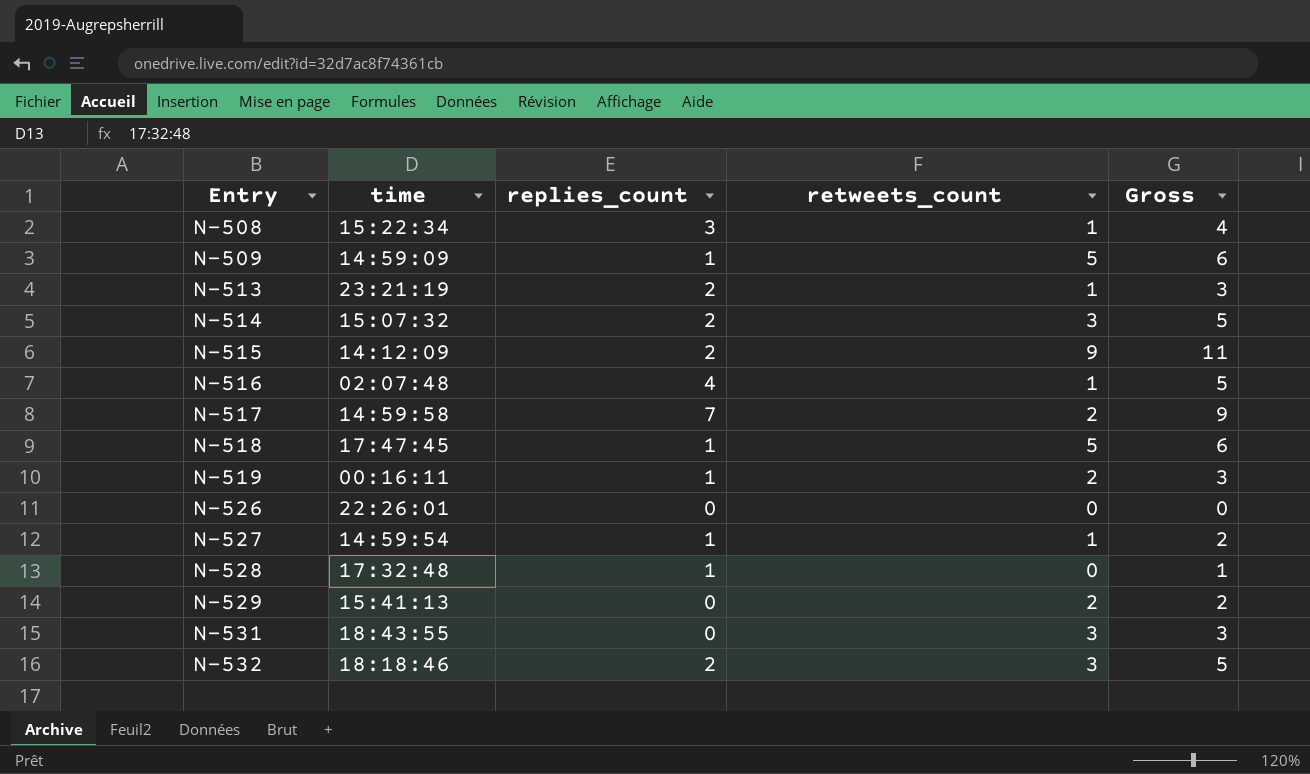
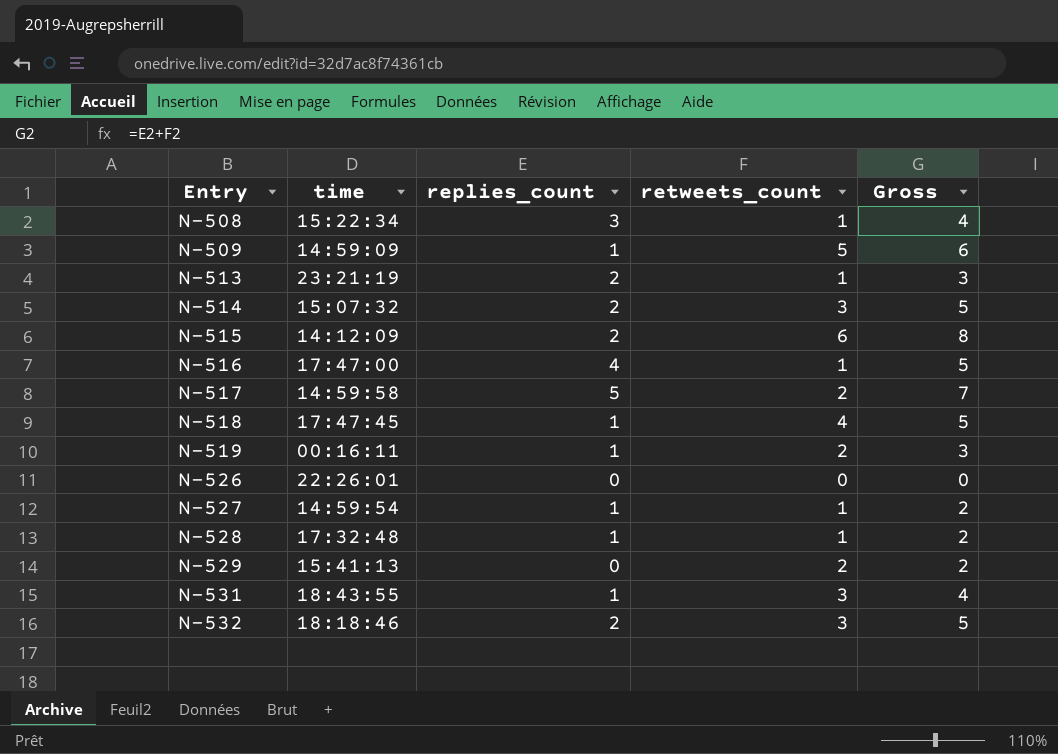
N-515 | retweets_count: 9 -> 6
N-515 | Gross: 11 -> 8
N-516 | time: 02:07:48 -> 17:47:00
N-517 | replies_count: 7 -> 5
N-517 | Gross: 9 -> 7
N-518 | retweets_count: 5 -> 4
N-518 | Gross: 6 -> 5
N-528 | retweets_count: 0 -> 1
N-528 | Gross: 1 -> 2
N-531 | replies_count: 0 -> 1
N-531 | Gross: 3 -> 4

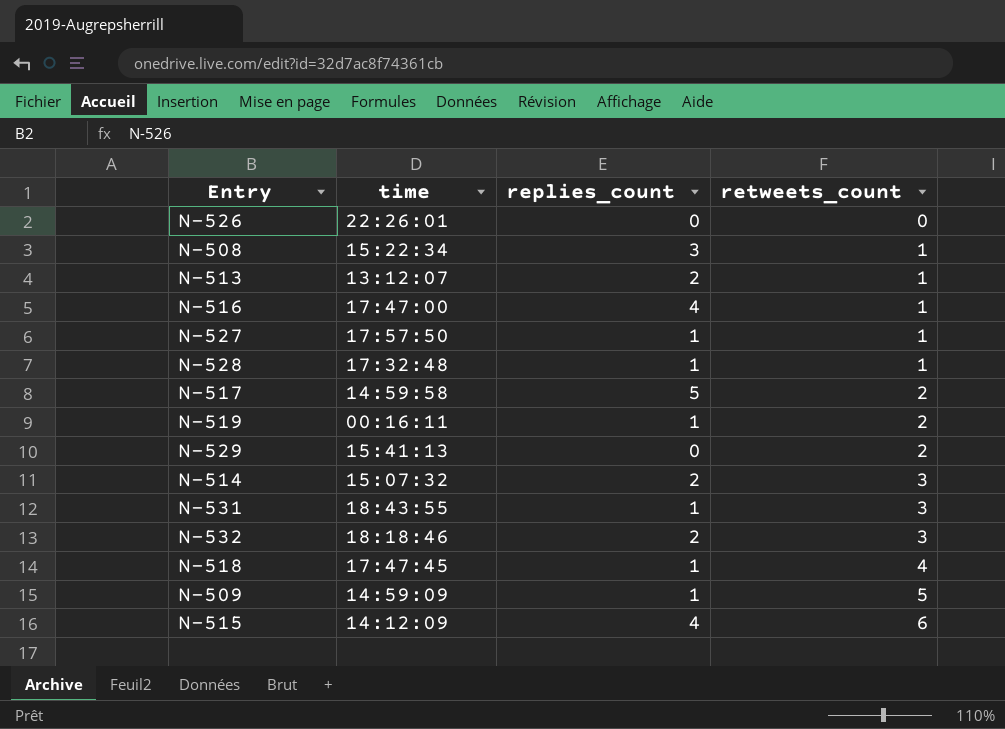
row order: Entry ascending -> retweets_count ascending
column Gross | formula: [replies_count] + [retweets_count] -> none
N-513 | time: 23:21:19 -> 13:12:07
N-527 | time: 14:59:54 -> 17:57:50
N-515 | replies_count: 2 -> 4

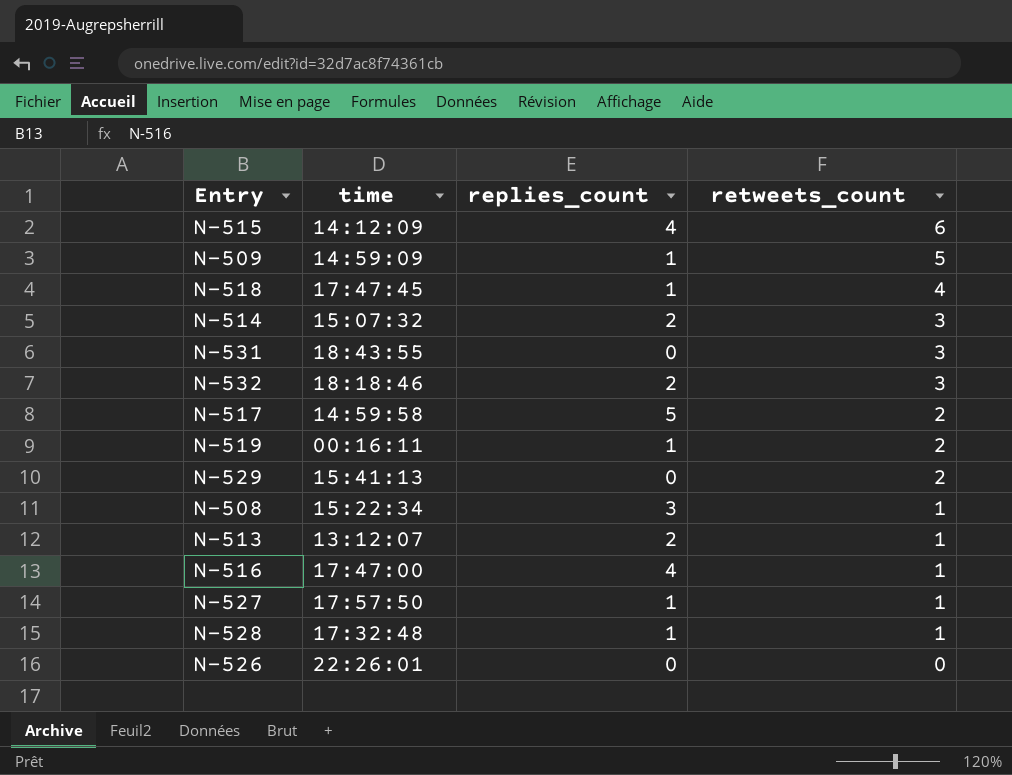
row order: retweets_count ascending -> retweets_count descending
N-531 | replies_count: 1 -> 0

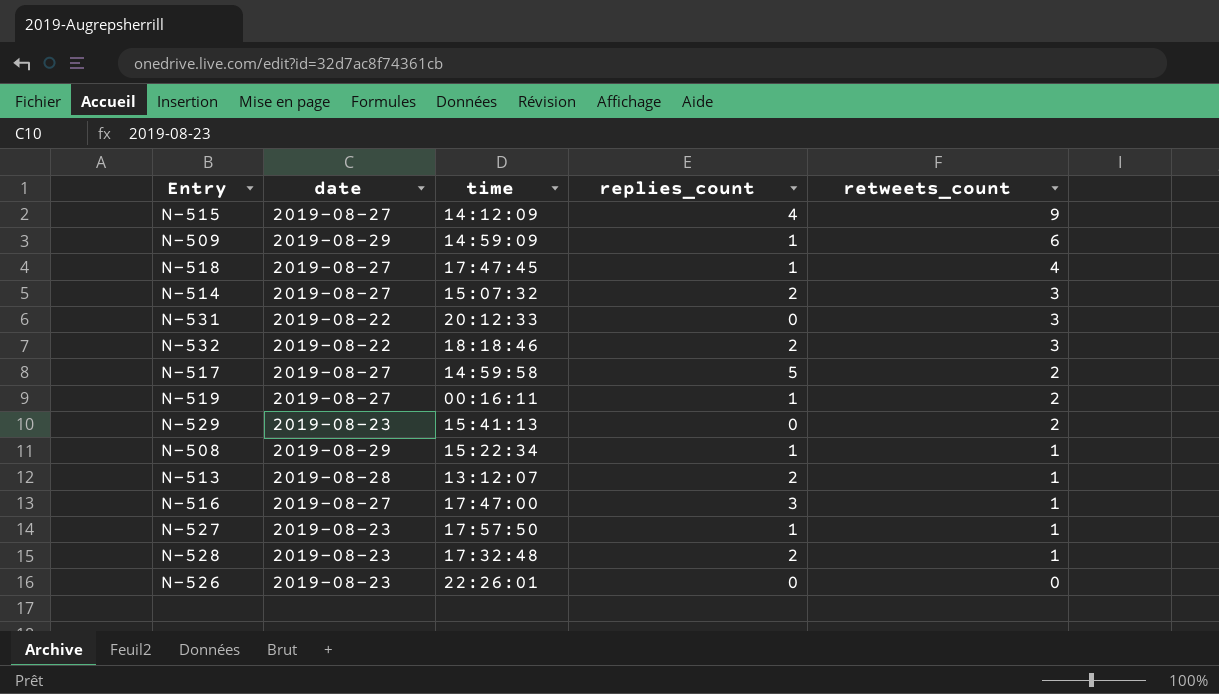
column date | position: none -> 2
N-515 | retweets_count: 6 -> 9
N-509 | retweets_count: 5 -> 6
N-531 | time: 18:43:55 -> 20:12:33
N-508 | replies_count: 3 -> 1
N-516 | replies_count: 4 -> 3
N-528 | replies_count: 1 -> 2

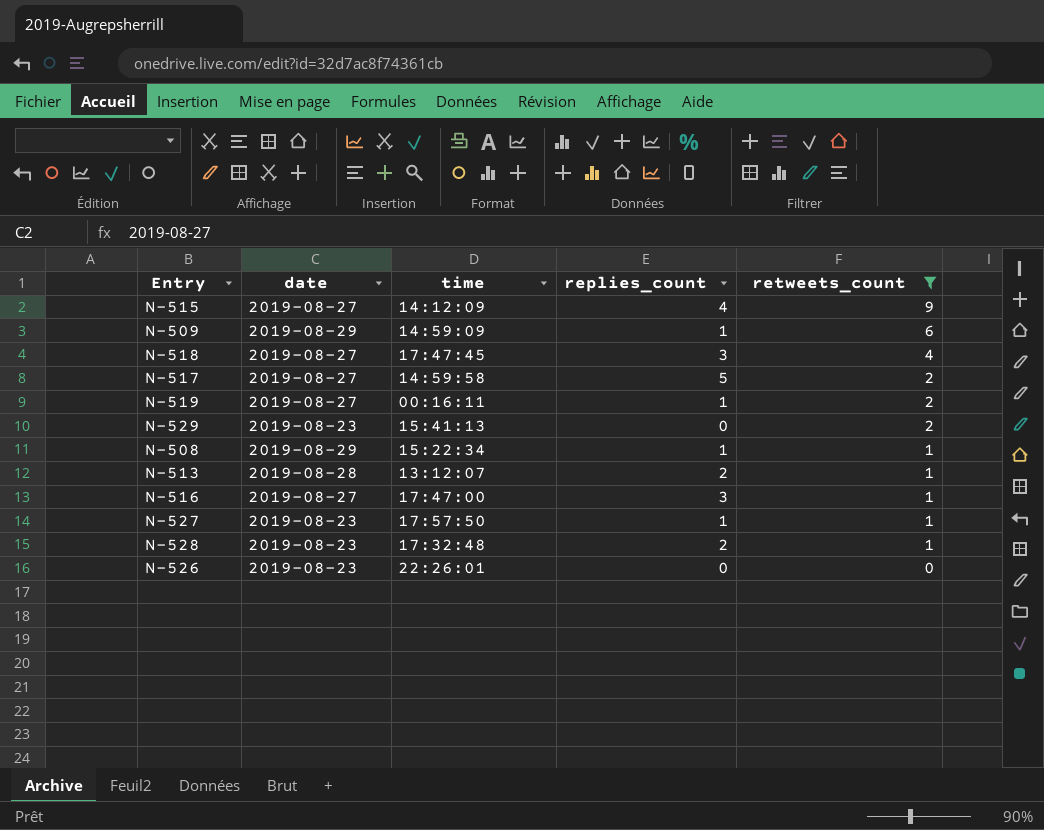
filter: none -> retweets_count != 3
N-518 | replies_count: 1 -> 3

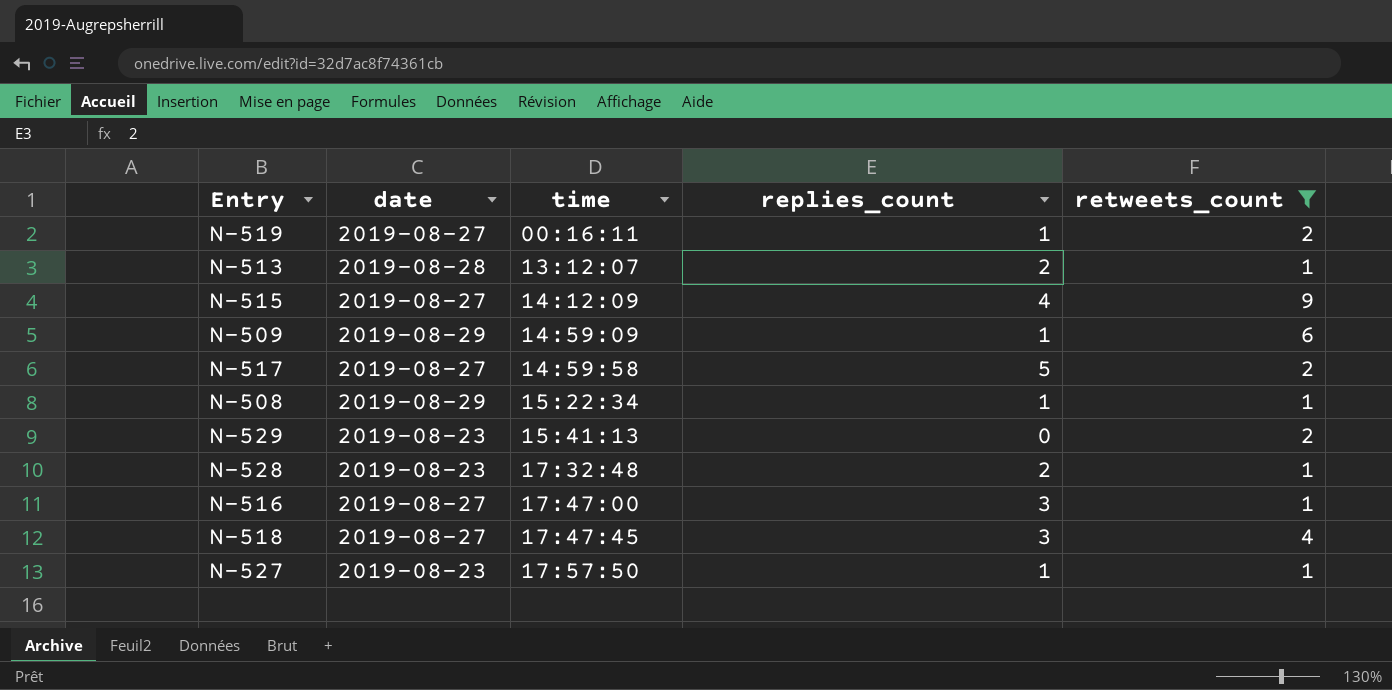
row order: retweets_count descending -> time ascending
row N-526: 2019-08-23 | 22:26:01 | 0 | 0 -> none

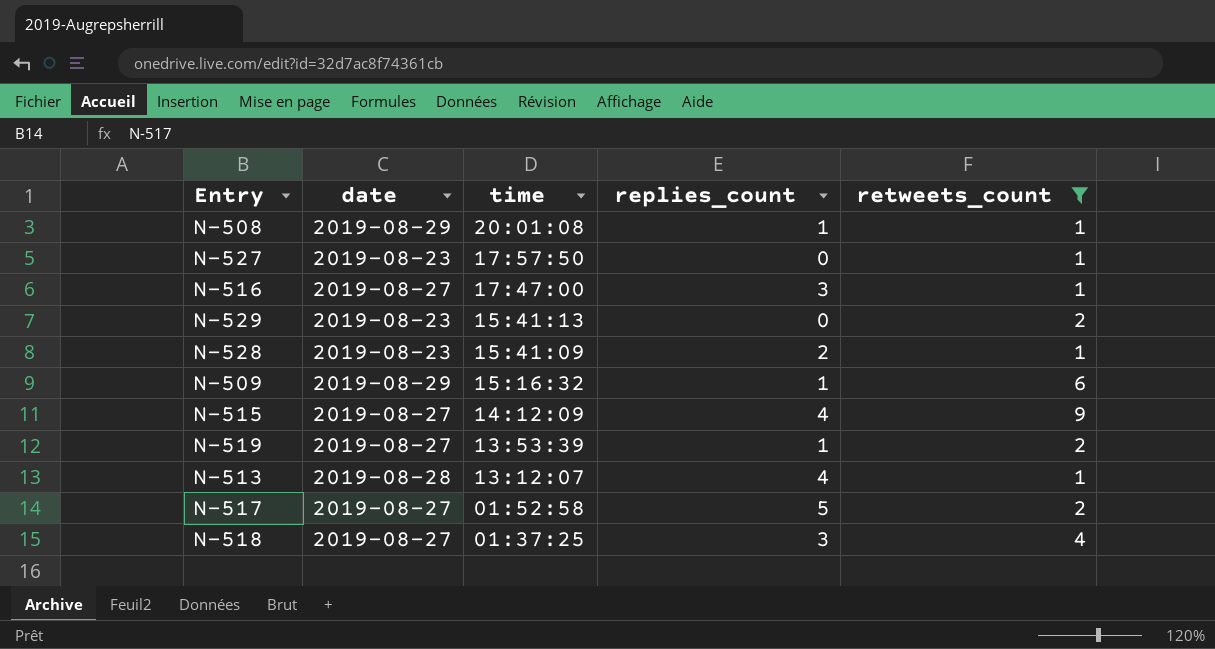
row order: time ascending -> time descending
N-508 | time: 15:22:34 -> 20:01:08
N-527 | replies_count: 1 -> 0
N-528 | time: 17:32:48 -> 15:41:09
N-509 | time: 14:59:09 -> 15:16:32
N-519 | time: 00:16:11 -> 13:53:39
N-513 | replies_count: 2 -> 4
N-517 | time: 14:59:58 -> 01:52:58
N-518 | time: 17:47:45 -> 01:37:25

